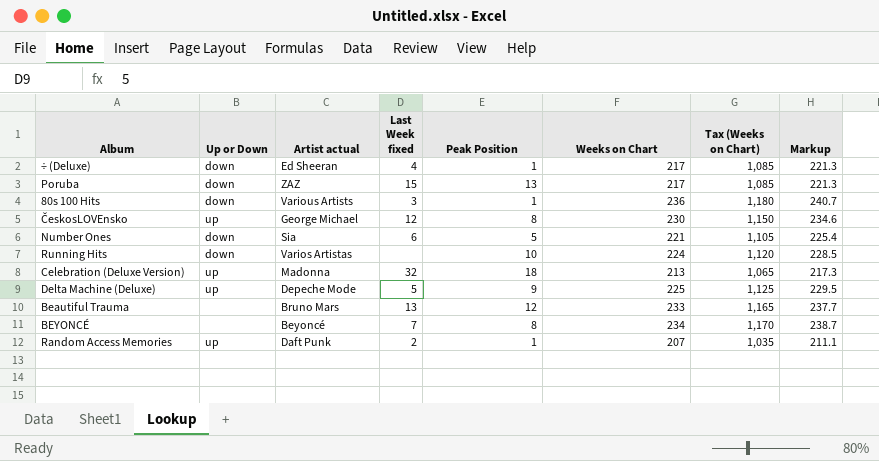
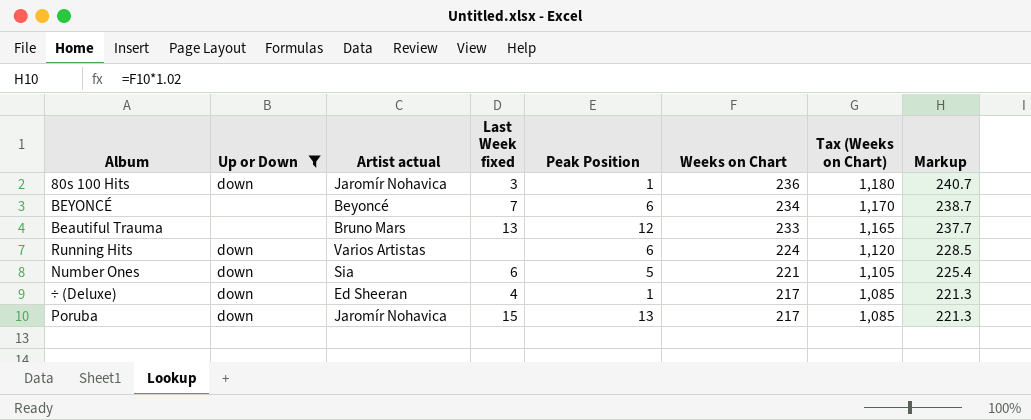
filter: none -> Up or Down != up
row order: none -> Weeks on Chart descending
80s 100 Hits | Artist actual: Various Artists -> Jaromír Nohavica
BEYONCÉ | Peak Position: 8 -> 6
Running Hits | Peak Position: 10 -> 6
Poruba | Artist actual: ZAZ -> Jaromír Nohavica

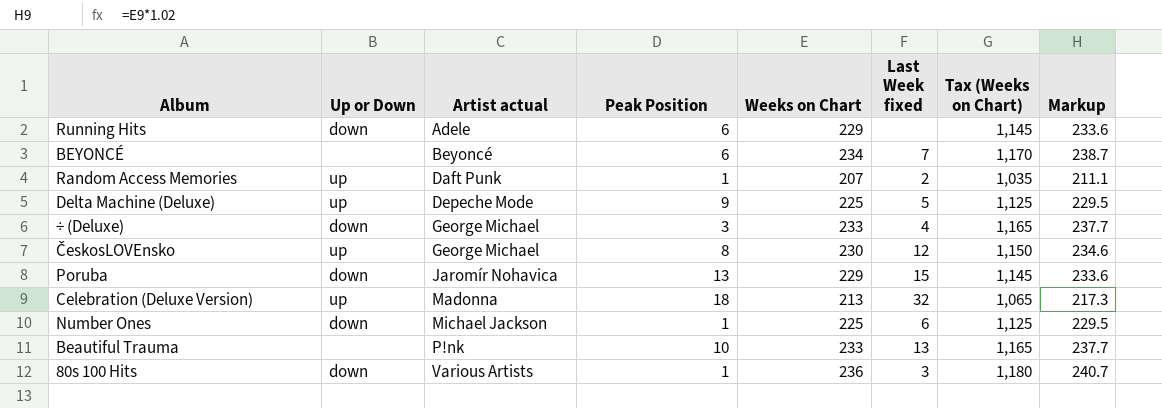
filter: Up or Down != up -> none
row order: Weeks on Chart descending -> Artist actual ascending
column Last Week fixed | position: 4 -> 6
Running Hits | Artist actual: Varios Artistas -> Adele
Running Hits | Weeks on Chart: 224 -> 229
Running Hits | Tax (Weeks on Chart): 1,120 -> 1,145
Running Hits | Markup: 228.5 -> 233.6
÷ (Deluxe) | Artist actual: Ed Sheeran -> George Michael
÷ (Deluxe) | Peak Position: 1 -> 3
÷ (Deluxe) | Weeks on Chart: 217 -> 233
÷ (Deluxe) | Tax (Weeks on Chart): 1,085 -> 1,165
÷ (Deluxe) | Markup: 221.3 -> 237.7
Poruba | Weeks on Chart: 217 -> 229
Poruba | Tax (Weeks on Chart): 1,085 -> 1,145
Poruba | Markup: 221.3 -> 233.6
Number Ones | Artist actual: Sia -> Michael Jackson
Number Ones | Peak Position: 5 -> 1
Number Ones | Weeks on Chart: 221 -> 225
Number Ones | Tax (Weeks on Chart): 1,105 -> 1,125
Number Ones | Markup: 225.4 -> 229.5
Beautiful Trauma | Artist actual: Bruno Mars -> P!nk
Beautiful Trauma | Peak Position: 12 -> 10
80s 100 Hits | Artist actual: Jaromír Nohavica -> Various Artists

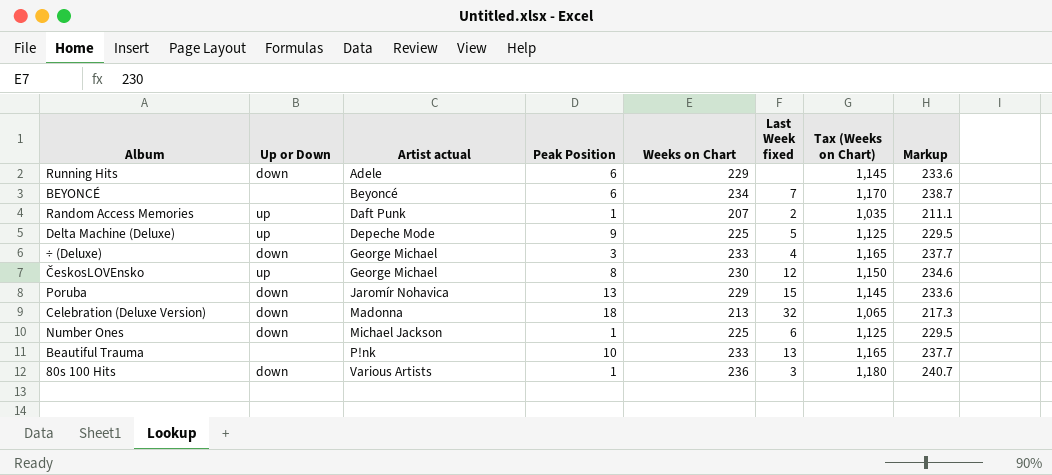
Celebration (Deluxe Version) | Up or Down: up -> down

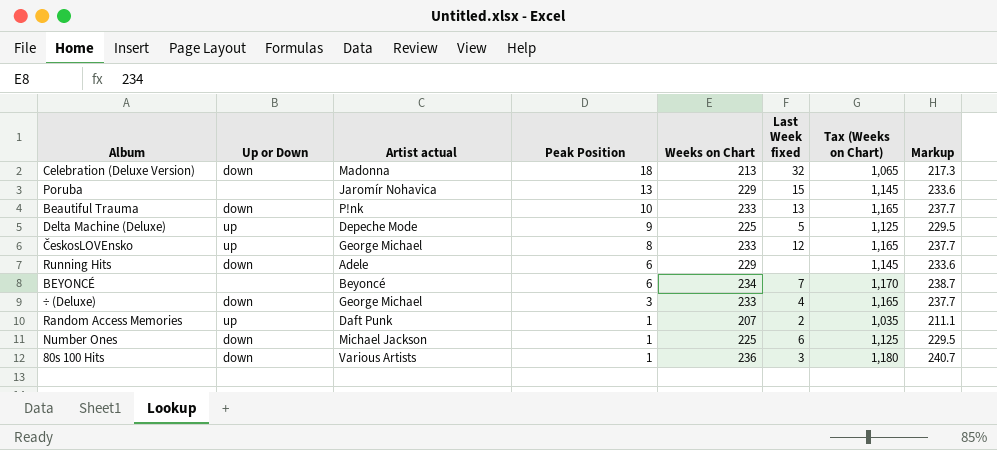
row order: Artist actual ascending -> Peak Position descending
Poruba | Up or Down: down -> none
Beautiful Trauma | Up or Down: none -> down
ČeskosLOVEnsko | Weeks on Chart: 230 -> 233
ČeskosLOVEnsko | Tax (Weeks on Chart): 1,150 -> 1,165
ČeskosLOVEnsko | Markup: 234.6 -> 237.7

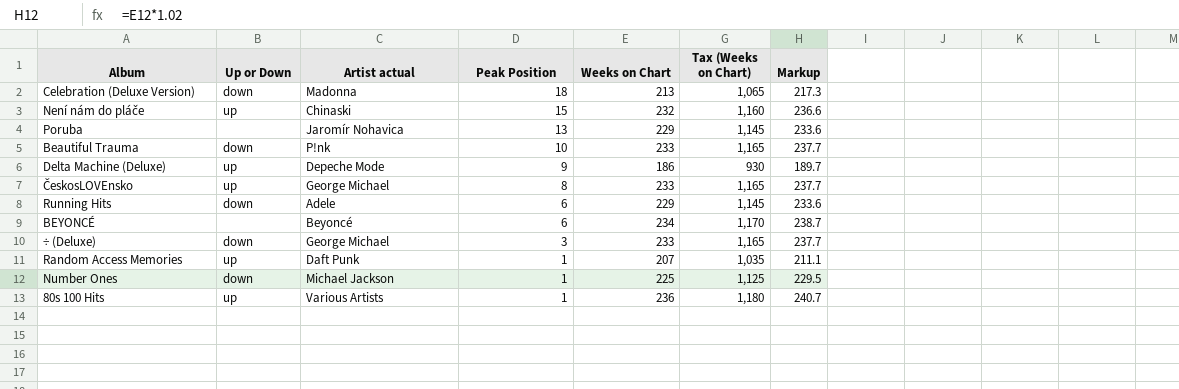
column Last Week fixed | position: 6 -> none
row Není nám do pláče: none -> up | Chinaski | 15 | 232 | 1,160 | 236.6
Delta Machine (Deluxe) | Weeks on Chart: 225 -> 186
Delta Machine (Deluxe) | Tax (Weeks on Chart): 1,125 -> 930
Delta Machine (Deluxe) | Markup: 229.5 -> 189.7
80s 100 Hits | Up or Down: down -> up

